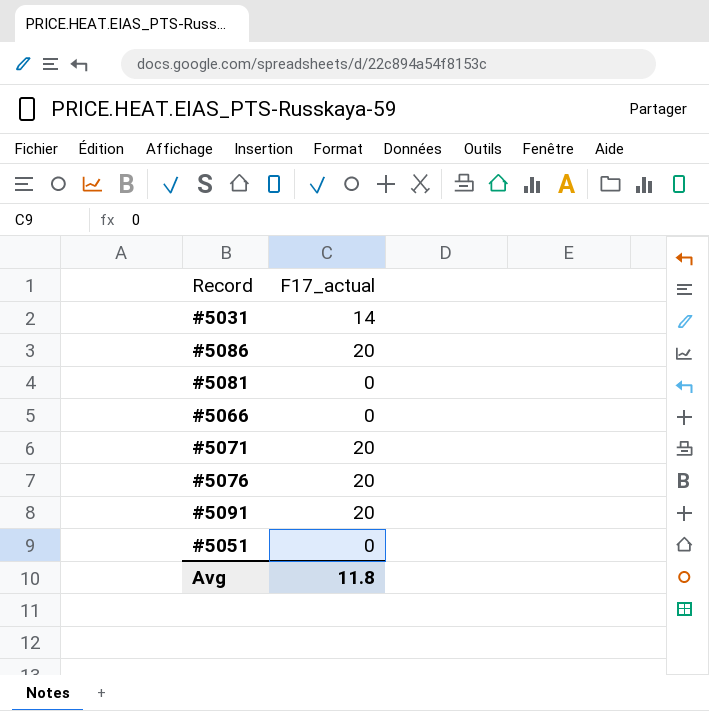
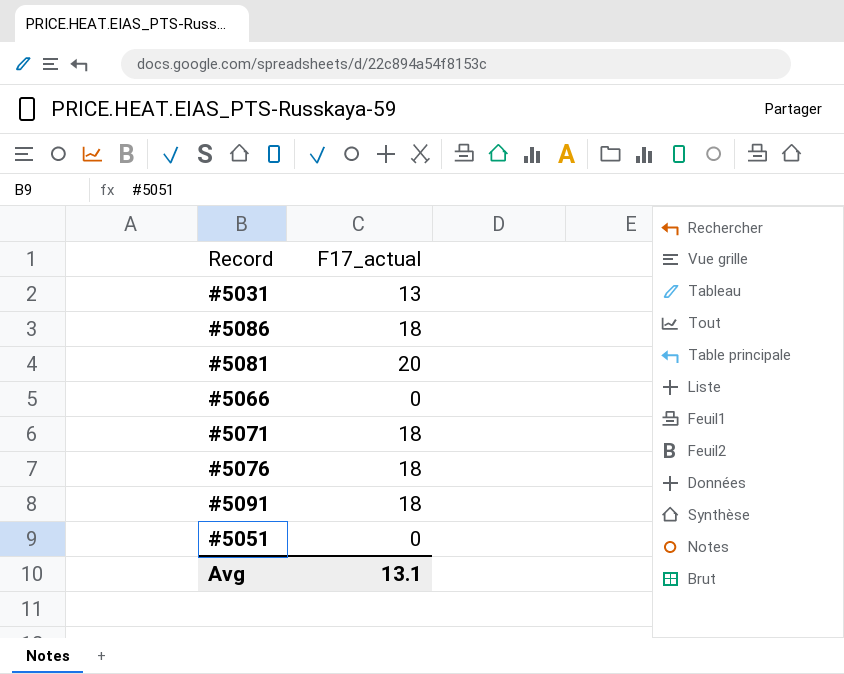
#5031 | F17_actual: 14 -> 13
#5086 | F17_actual: 20 -> 18
#5081 | F17_actual: 0 -> 20
#5071 | F17_actual: 20 -> 18
#5076 | F17_actual: 20 -> 18
#5091 | F17_actual: 20 -> 18
Avg | F17_actual: 11.8 -> 13.1

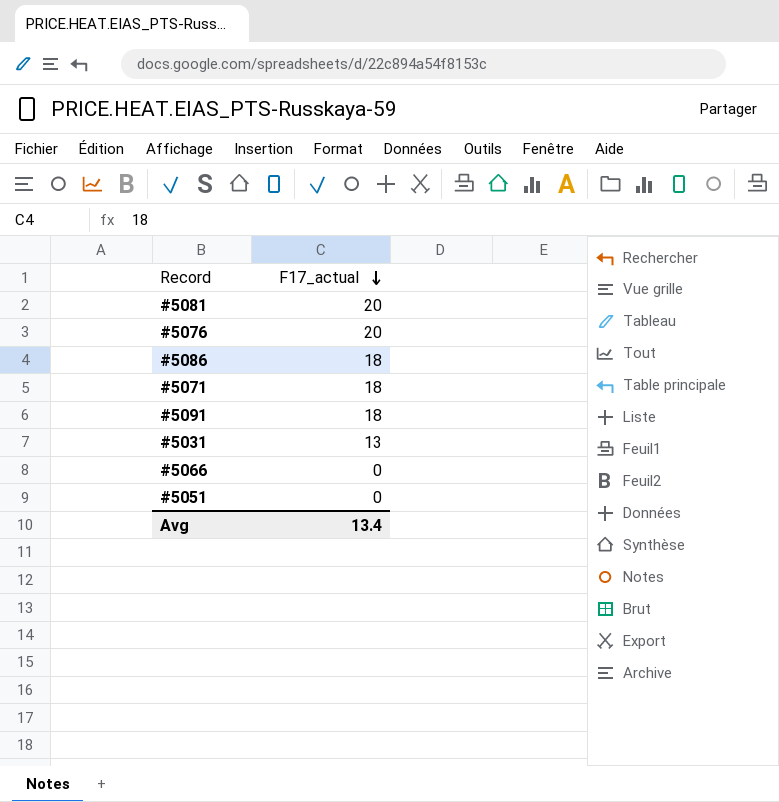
row order: none -> F17_actual descending
#5076 | F17_actual: 18 -> 20
Avg | F17_actual: 13.1 -> 13.4

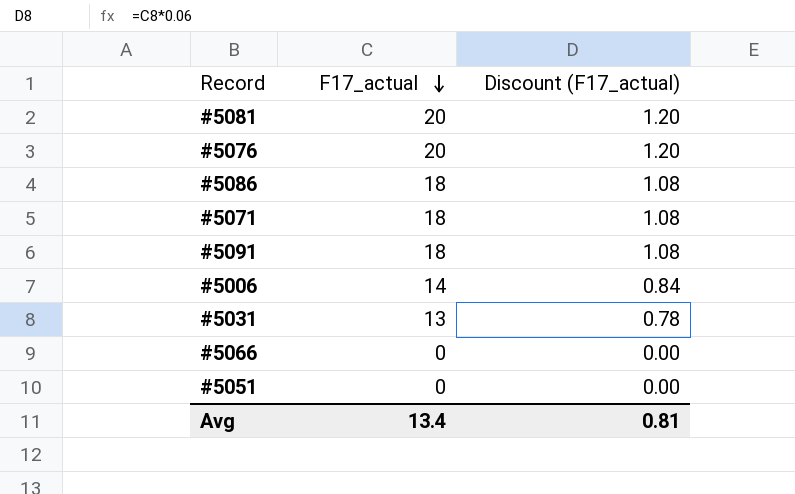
column Discount (F17_actual) | formula: none -> [F17_actual] * 0.06
row #5006: none -> 14 | 0.84

